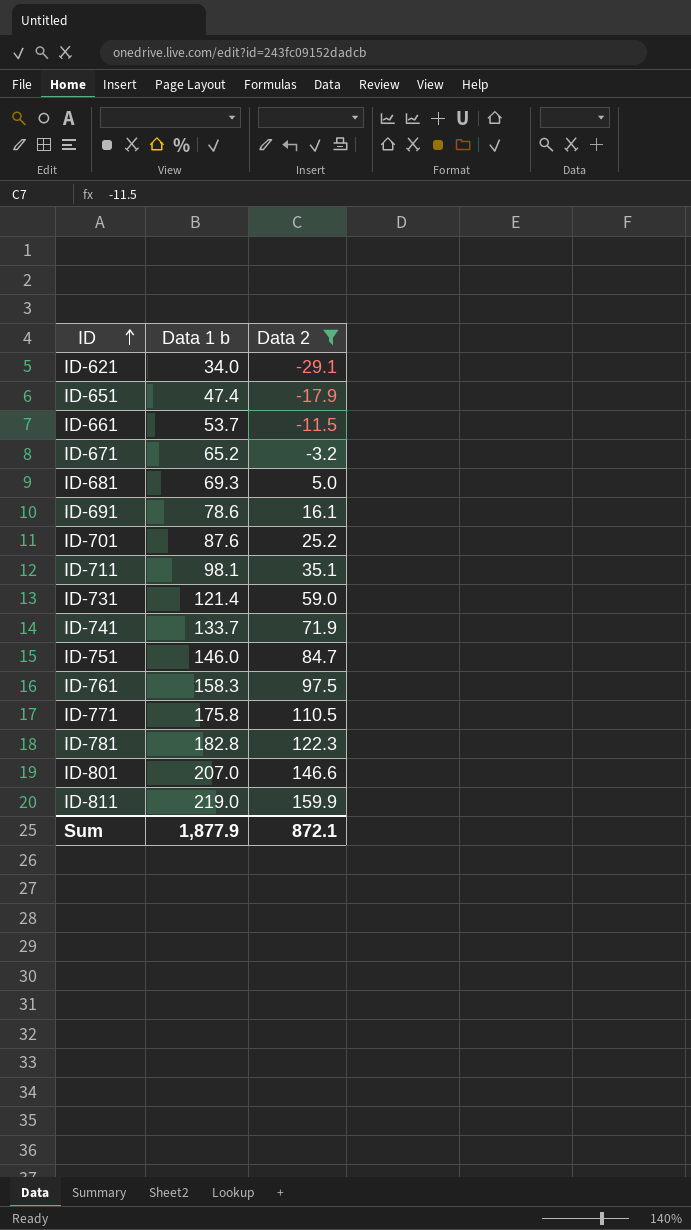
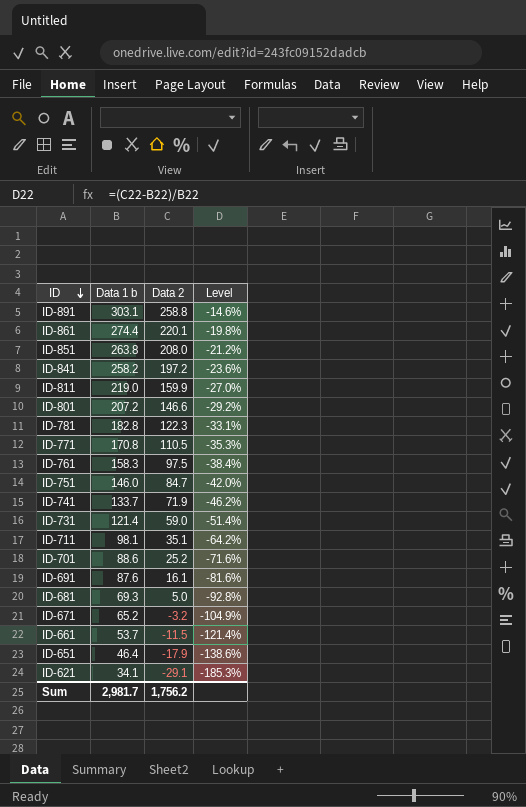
filter: Data 2 <= 159.9 -> none
row order: ID ascending -> ID descending
column Level | formula: none -> ([Data 2] - [Data 1 b]) / [Data 1 b]
ID-801 | Data 1 b: 207.0 -> 207.2
ID-771 | Data 1 b: 175.8 -> 170.8
ID-701 | Data 1 b: 87.6 -> 88.6
ID-691 | Data 1 b: 78.6 -> 87.6
ID-651 | Data 1 b: 47.4 -> 46.4
ID-621 | Data 1 b: 34.0 -> 34.1
Sum | Data 1 b: 1,877.9 -> 2,981.7
Sum | Data 2: 872.1 -> 1,756.2

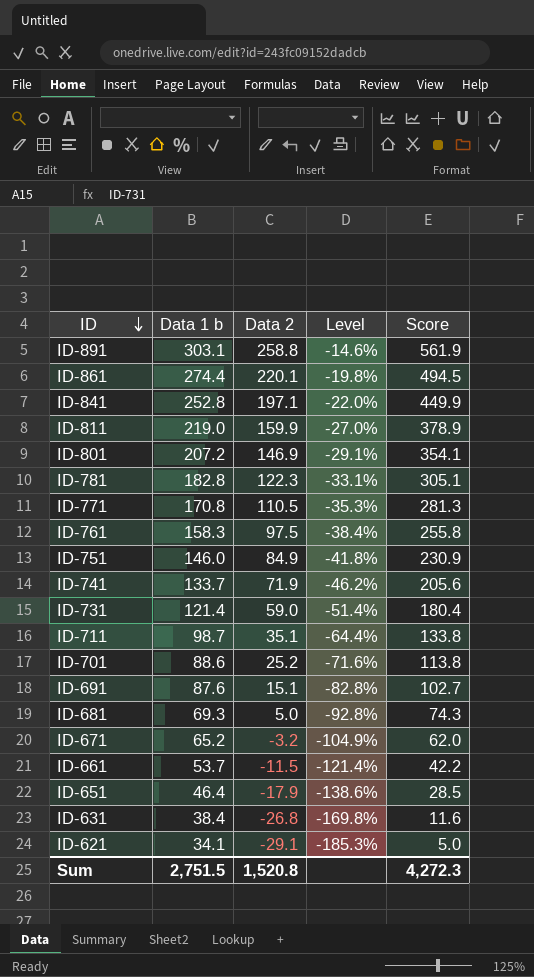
column Score | formula: none -> [Data 1 b] + [Data 2]
row ID-851: 263.8 | 208.0 | -21.2% -> none
ID-841 | Data 1 b: 258.2 -> 252.8
ID-841 | Data 2: 197.2 -> 197.1
ID-841 | Level: -23.6% -> -22.0%
ID-801 | Data 2: 146.6 -> 146.9
ID-801 | Level: -29.2% -> -29.1%
ID-751 | Data 2: 84.7 -> 84.9
ID-751 | Level: -42.0% -> -41.8%
ID-711 | Data 1 b: 98.1 -> 98.7
ID-711 | Level: -64.2% -> -64.4%
ID-691 | Data 2: 16.1 -> 15.1
ID-691 | Level: -81.6% -> -82.8%
row ID-631: none -> 38.4 | -26.8 | -169.8% | 11.6
Sum | Data 1 b: 2,981.7 -> 2,751.5
Sum | Data 2: 1,756.2 -> 1,520.8

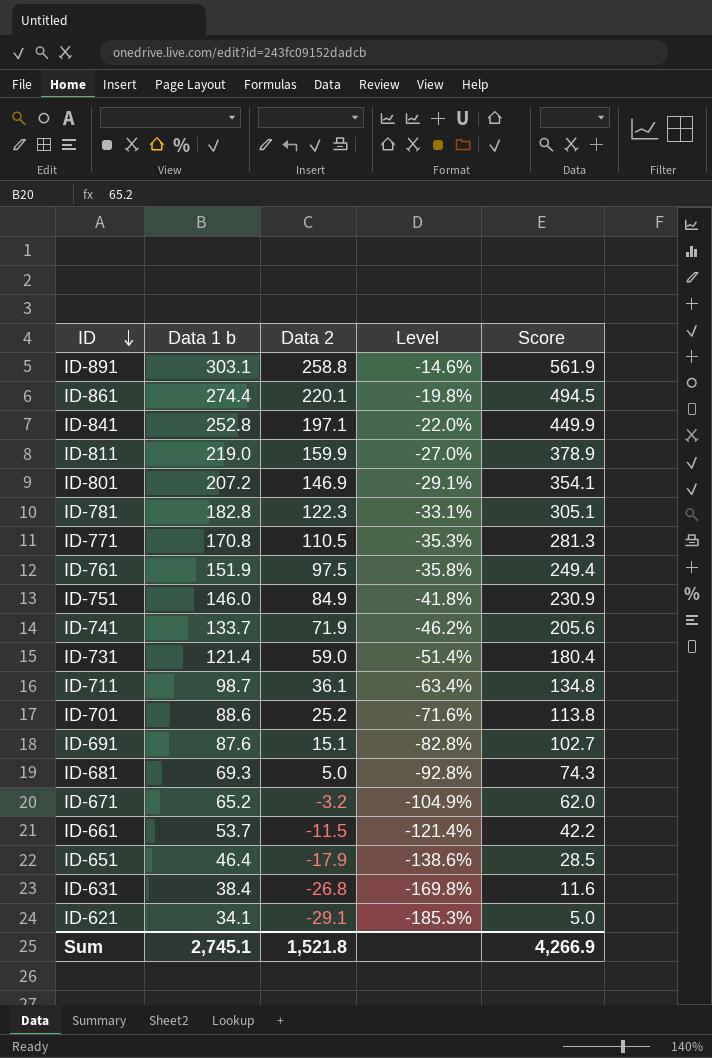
ID-761 | Data 1 b: 158.3 -> 151.9
ID-761 | Level: -38.4% -> -35.8%
ID-761 | Score: 255.8 -> 249.4
ID-711 | Data 2: 35.1 -> 36.1
ID-711 | Level: -64.4% -> -63.4%
ID-711 | Score: 133.8 -> 134.8
Sum | Data 1 b: 2,751.5 -> 2,745.1
Sum | Data 2: 1,520.8 -> 1,521.8
Sum | Score: 4,272.3 -> 4,266.9

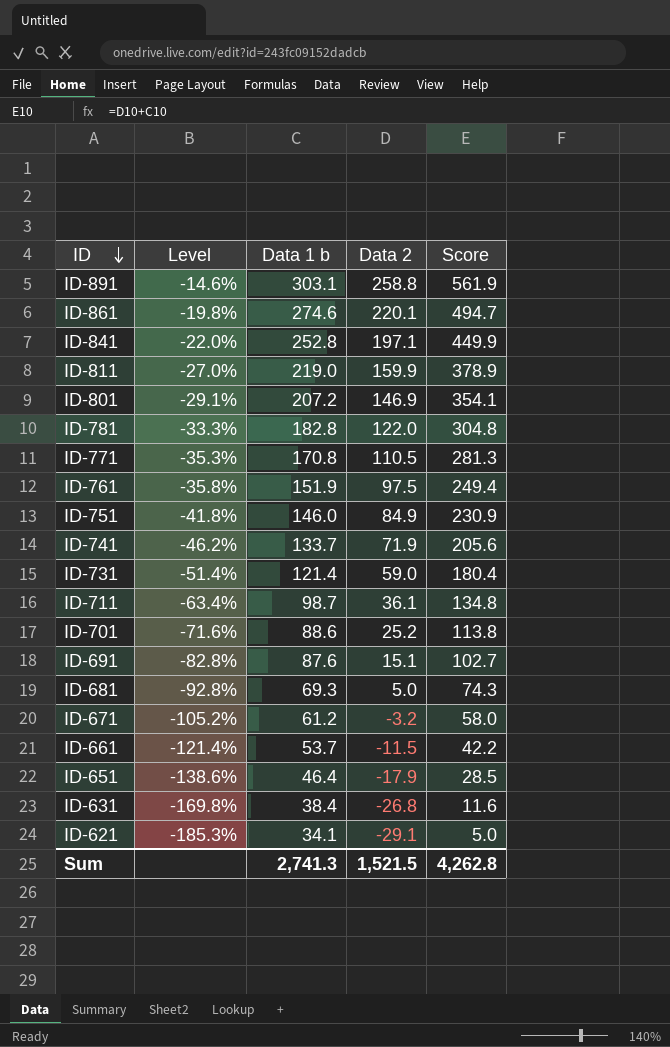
column Level | position: 4 -> 2
ID-861 | Data 1 b: 274.4 -> 274.6
ID-861 | Score: 494.5 -> 494.7
ID-781 | Level: -33.1% -> -33.3%
ID-781 | Data 2: 122.3 -> 122.0
ID-781 | Score: 305.1 -> 304.8
ID-671 | Level: -104.9% -> -105.2%
ID-671 | Data 1 b: 65.2 -> 61.2
ID-671 | Score: 62.0 -> 58.0
Sum | Data 1 b: 2,745.1 -> 2,741.3
Sum | Data 2: 1,521.8 -> 1,521.5
Sum | Score: 4,266.9 -> 4,262.8

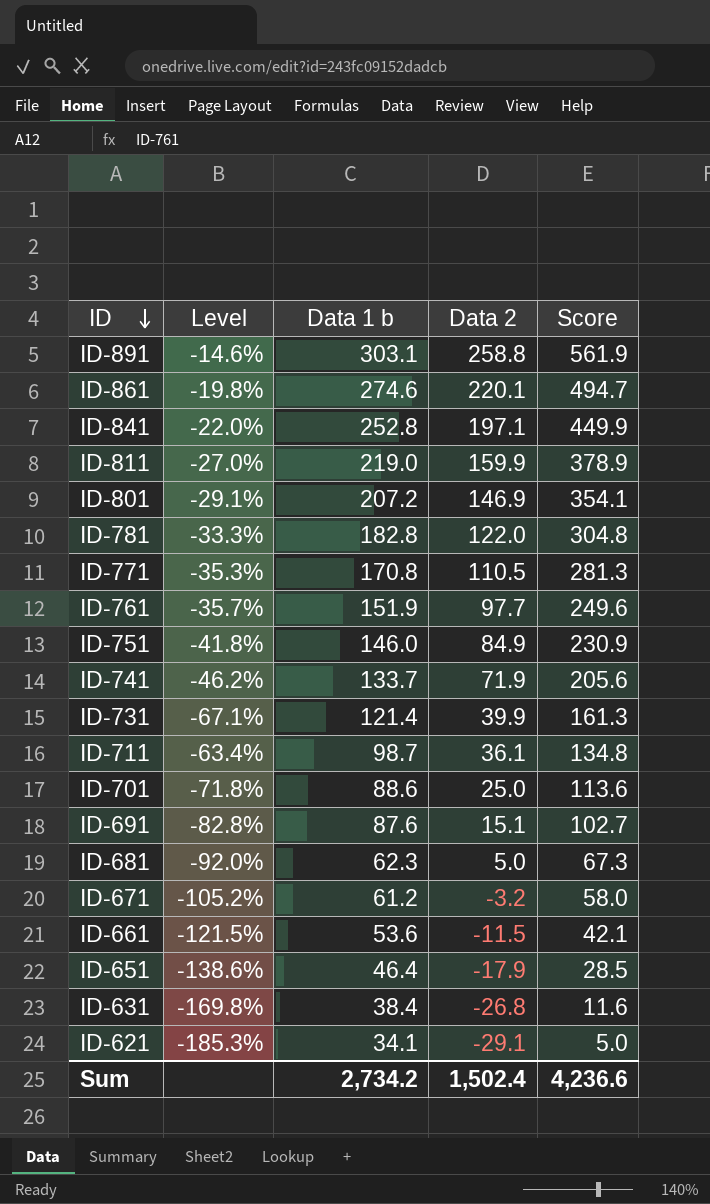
ID-761 | Level: -35.8% -> -35.7%
ID-761 | Data 2: 97.5 -> 97.7
ID-761 | Score: 249.4 -> 249.6
ID-731 | Level: -51.4% -> -67.1%
ID-731 | Data 2: 59.0 -> 39.9
ID-731 | Score: 180.4 -> 161.3
ID-701 | Level: -71.6% -> -71.8%
ID-701 | Data 2: 25.2 -> 25.0
ID-701 | Score: 113.8 -> 113.6
ID-681 | Level: -92.8% -> -92.0%
ID-681 | Data 1 b: 69.3 -> 62.3
ID-681 | Score: 74.3 -> 67.3
ID-661 | Level: -121.4% -> -121.5%
ID-661 | Data 1 b: 53.7 -> 53.6
ID-661 | Score: 42.2 -> 42.1
Sum | Data 1 b: 2,741.3 -> 2,734.2
Sum | Data 2: 1,521.5 -> 1,502.4
Sum | Score: 4,262.8 -> 4,236.6

